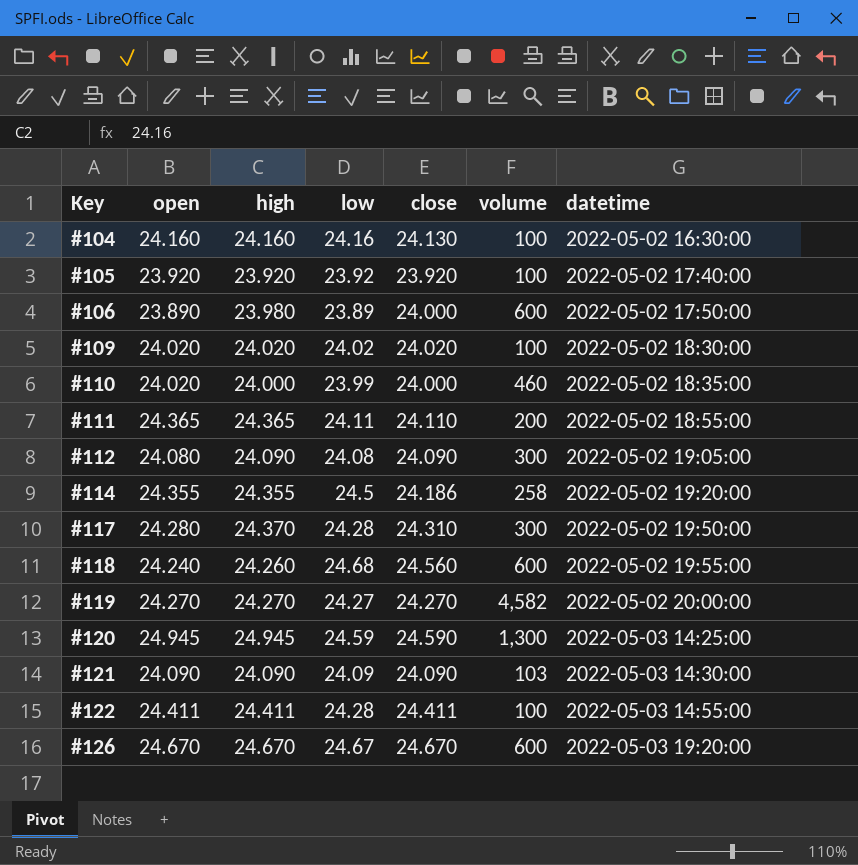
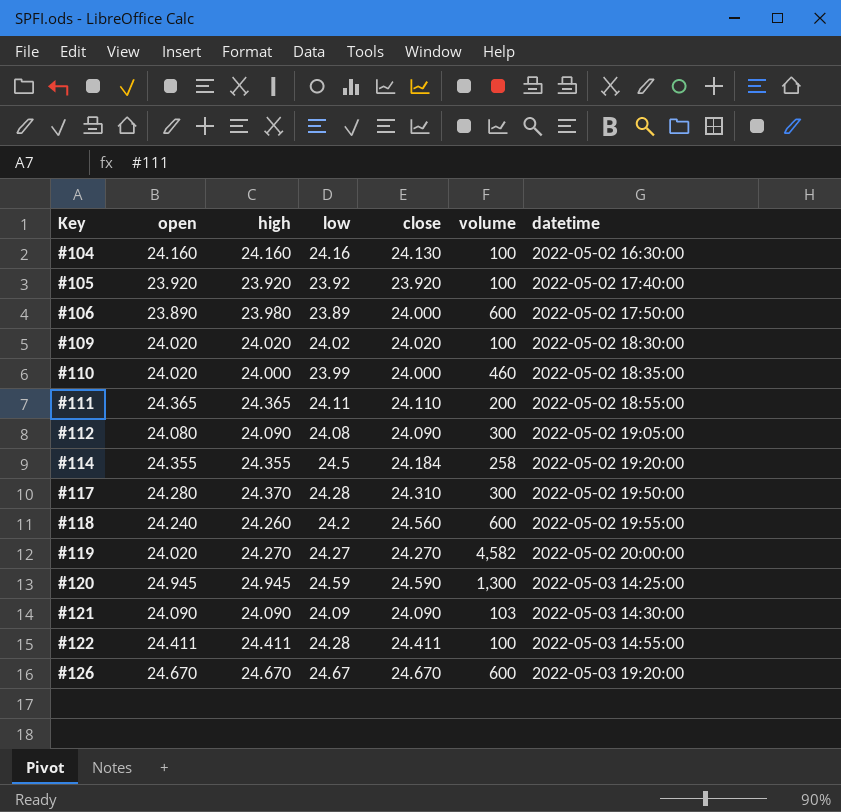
#114 | close: 24.186 -> 24.184
#118 | low: 24.68 -> 24.2
#119 | open: 24.270 -> 24.020

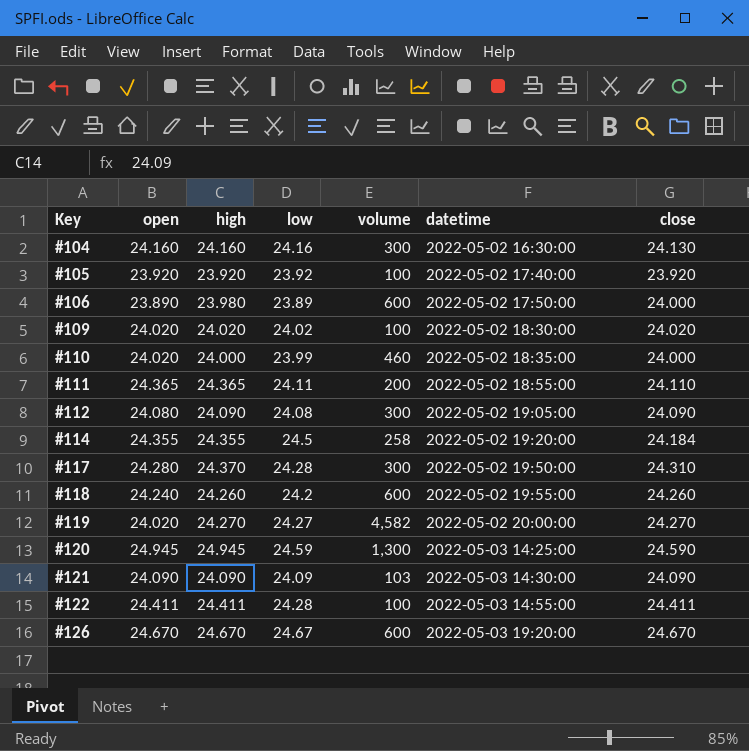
column close | position: 5 -> 7
#104 | volume: 100 -> 300
#118 | close: 24.560 -> 24.260

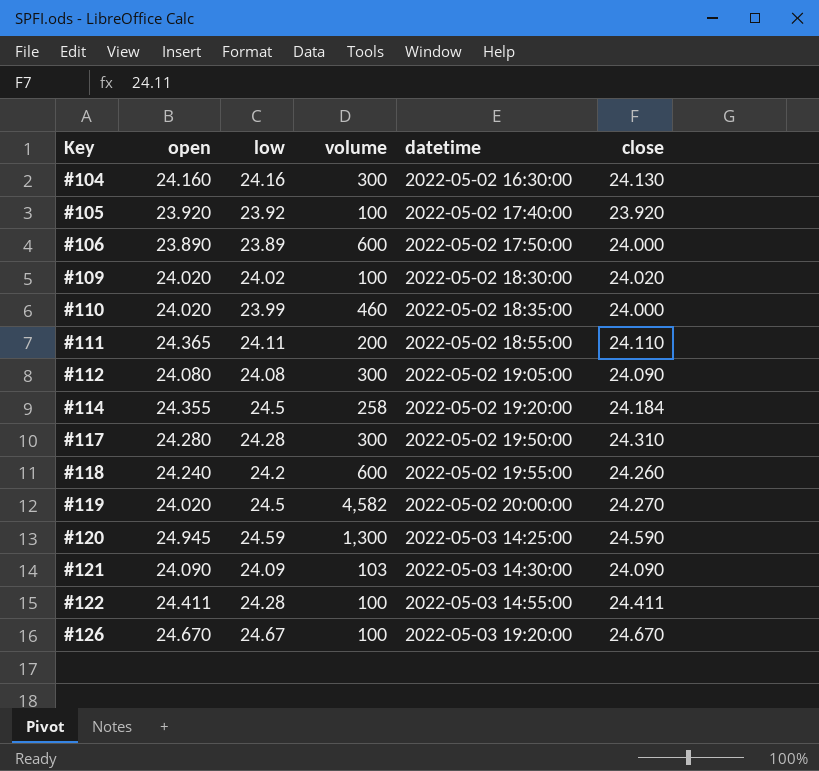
column high | position: 3 -> none
#119 | low: 24.27 -> 24.5
#126 | volume: 600 -> 100

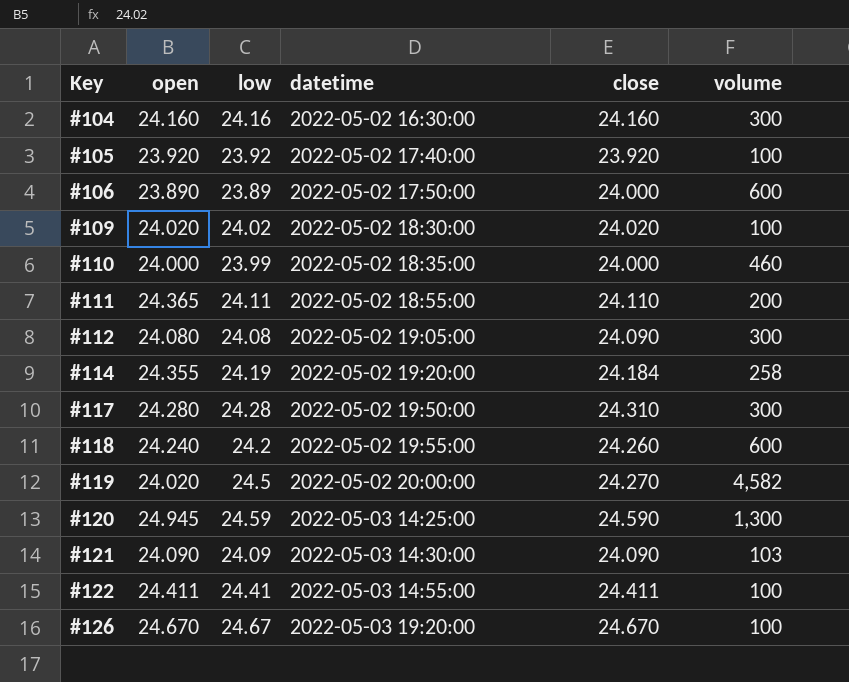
column volume | position: 4 -> 6
#104 | close: 24.130 -> 24.160
#110 | open: 24.020 -> 24.000
#114 | low: 24.5 -> 24.19
#122 | low: 24.28 -> 24.41

